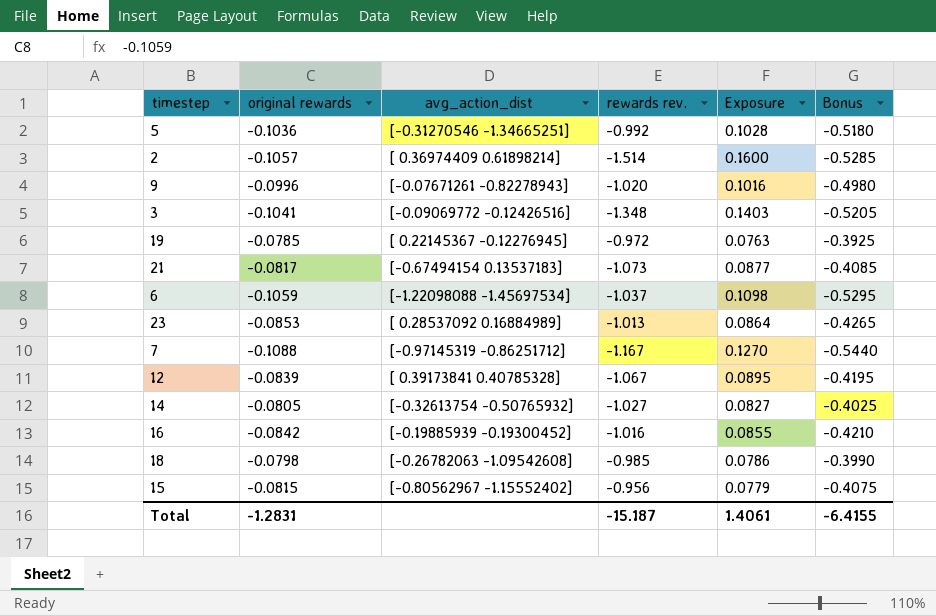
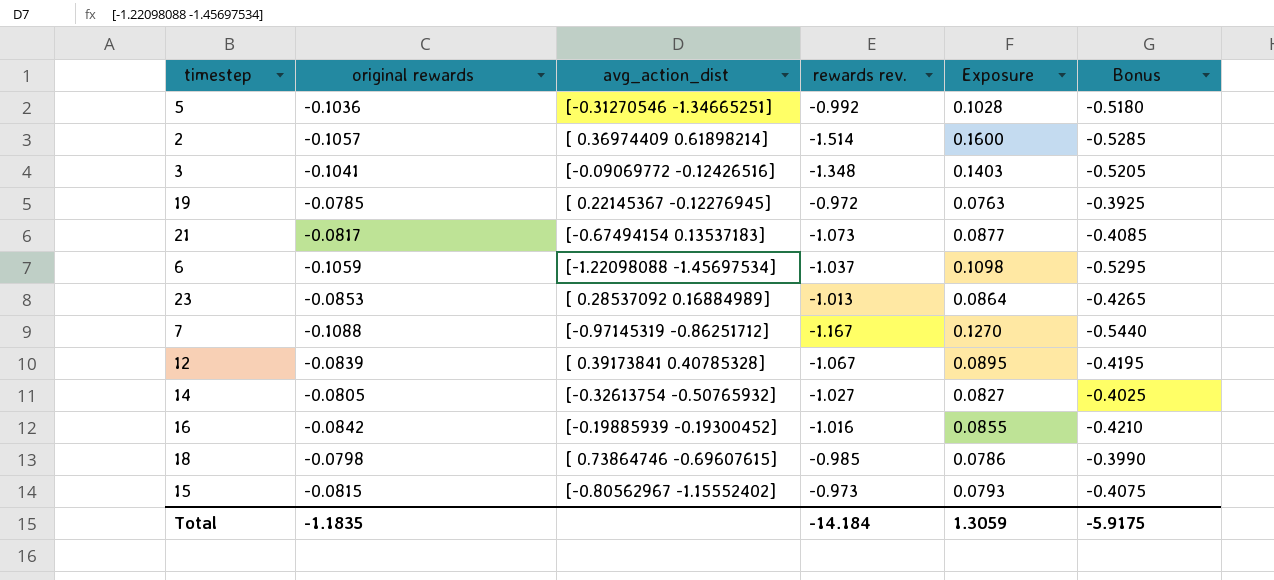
row 9: -0.0996 | [-0.07671261 -0.82278943] | -1.020 | 0.1016 | -0.4980 -> none
18 | avg_action_dist: [-0.26782063 -1.09542608] -> [ 0.73864746 -0.69607615]
15 | rewards rev.: -0.956 -> -0.973
15 | Exposure: 0.0779 -> 0.0793
Total | original rewards: -1.2831 -> -1.1835
Total | rewards rev.: -15.187 -> -14.184
Total | Exposure: 1.4061 -> 1.3059
Total | Bonus: -6.4155 -> -5.9175

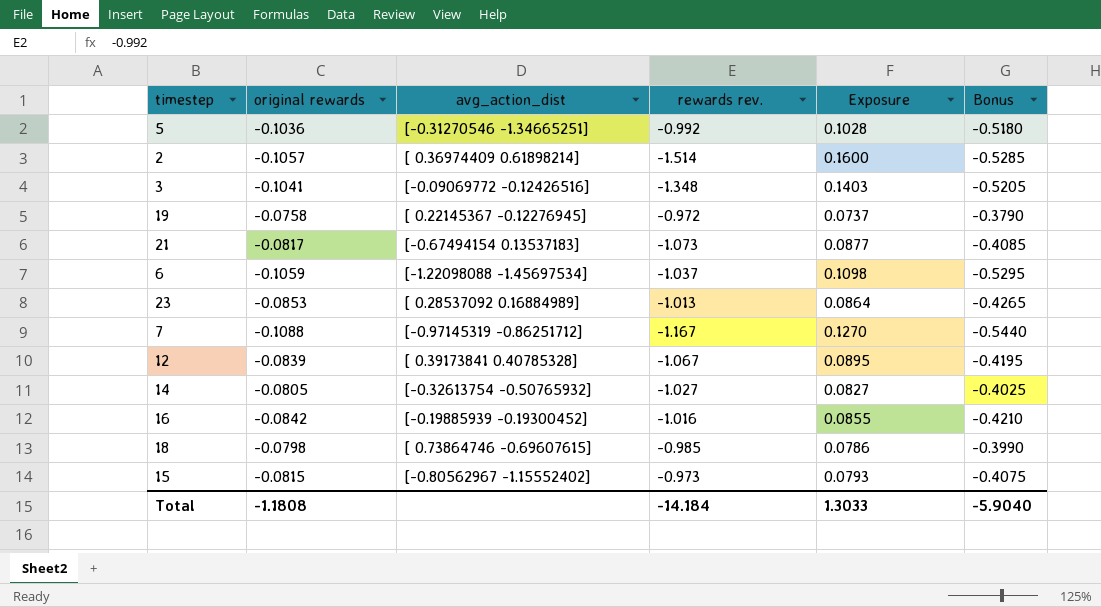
19 | original rewards: -0.0785 -> -0.0758
19 | Exposure: 0.0763 -> 0.0737
19 | Bonus: -0.3925 -> -0.3790
Total | original rewards: -1.1835 -> -1.1808
Total | Exposure: 1.3059 -> 1.3033
Total | Bonus: -5.9175 -> -5.9040

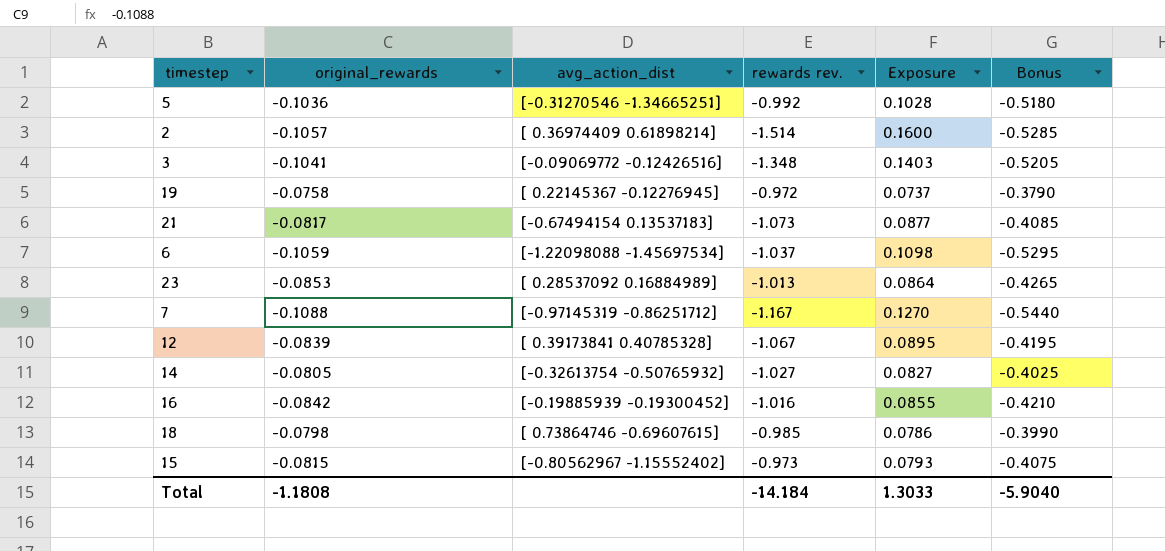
column name: original rewards -> original_rewards

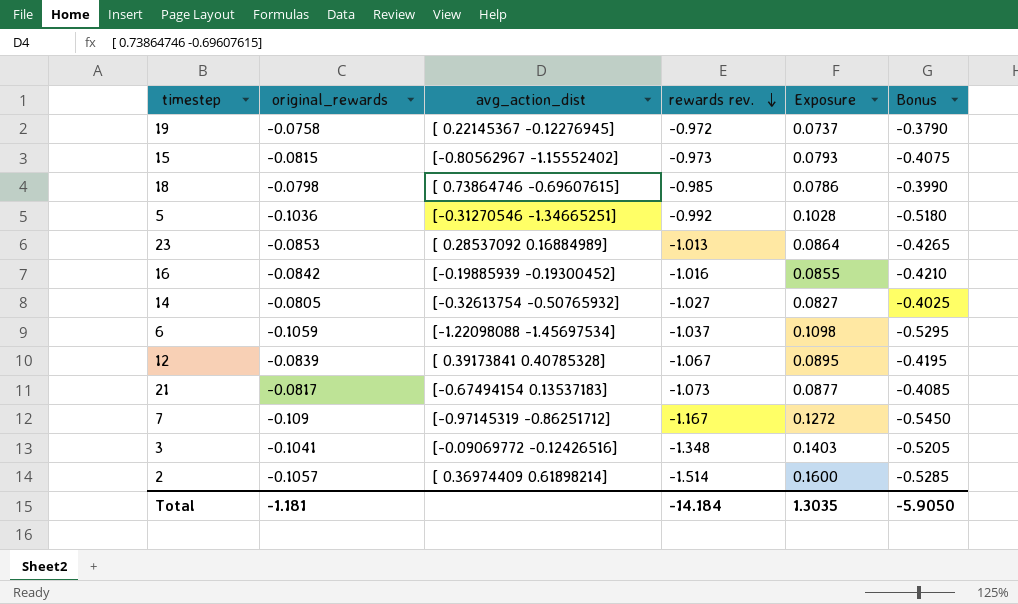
row order: none -> rewards rev. descending
7 | original_rewards: -0.1088 -> -0.109
7 | Exposure: 0.1270 -> 0.1272
7 | Bonus: -0.5440 -> -0.5450
Total | original_rewards: -1.1808 -> -1.181
Total | Exposure: 1.3033 -> 1.3035
Total | Bonus: -5.9040 -> -5.9050

